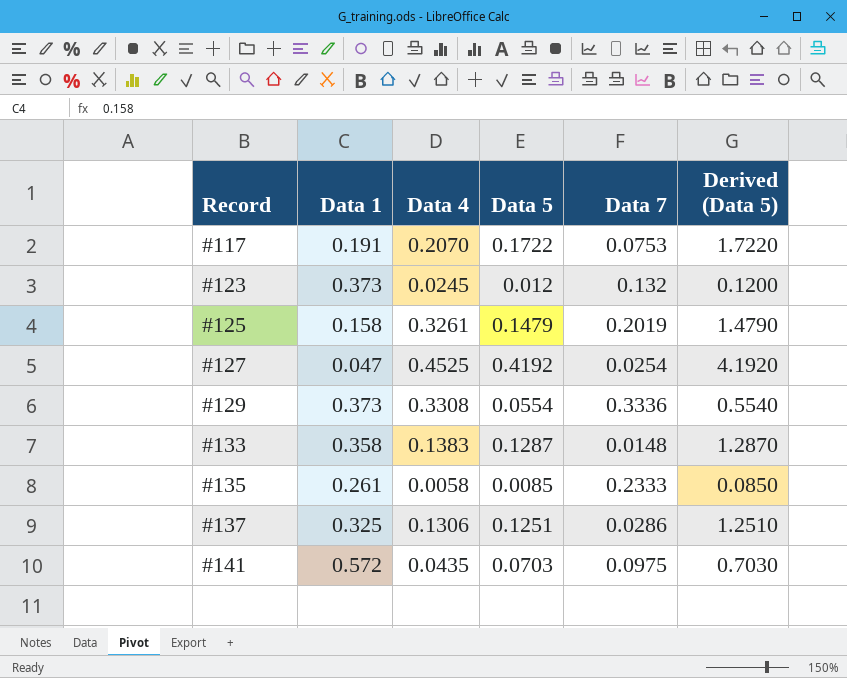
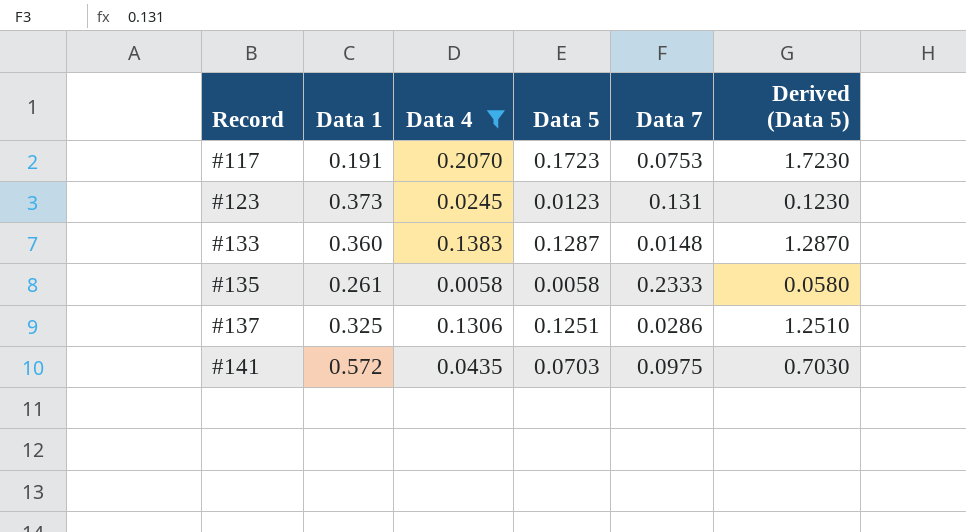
filter: none -> Data 4 <= 0.2070
#117 | Data 5: 0.1722 -> 0.1723
#117 | Derived (Data 5): 1.7220 -> 1.7230
#123 | Data 5: 0.012 -> 0.0123
#123 | Data 7: 0.132 -> 0.131
#123 | Derived (Data 5): 0.1200 -> 0.1230
#133 | Data 1: 0.358 -> 0.360
#135 | Data 5: 0.0085 -> 0.0058
#135 | Derived (Data 5): 0.0850 -> 0.0580

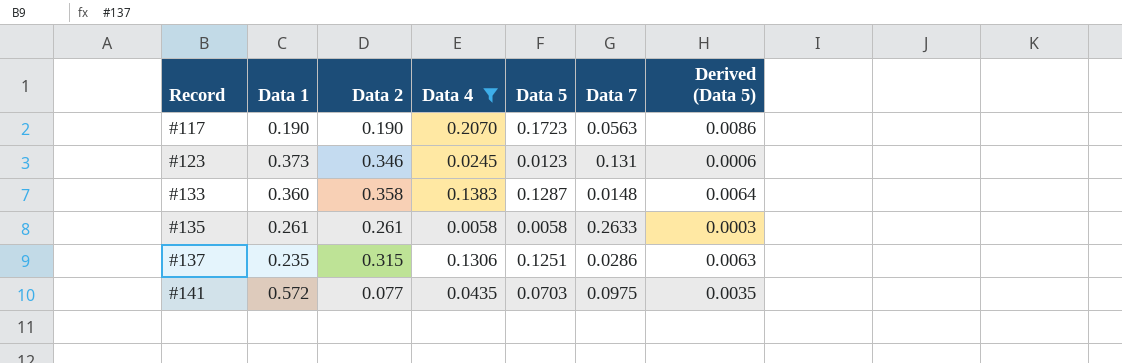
column Data 2 | position: none -> 3
column Derived (Data 5) | formula: [Data 5] * 10 -> [Data 5] * 0.05
#117 | Data 1: 0.191 -> 0.190
#117 | Data 7: 0.0753 -> 0.0563
#135 | Data 7: 0.2333 -> 0.2633
#137 | Data 1: 0.325 -> 0.235

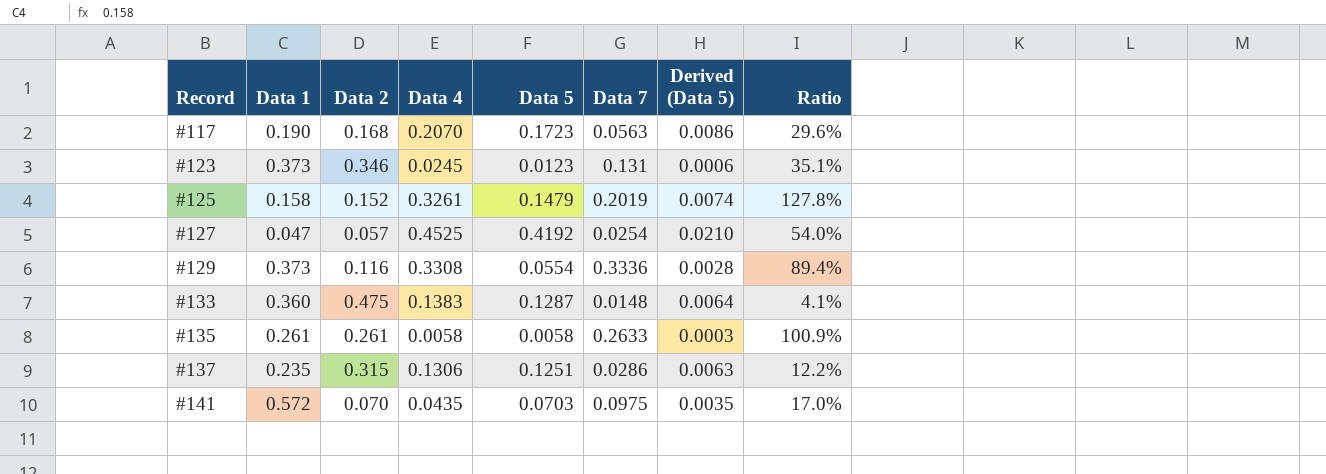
filter: Data 4 <= 0.2070 -> none
column Ratio | formula: none -> [Data 7] / [Data 1]
#117 | Data 2: 0.190 -> 0.168
#133 | Data 2: 0.358 -> 0.475
#141 | Data 2: 0.077 -> 0.070

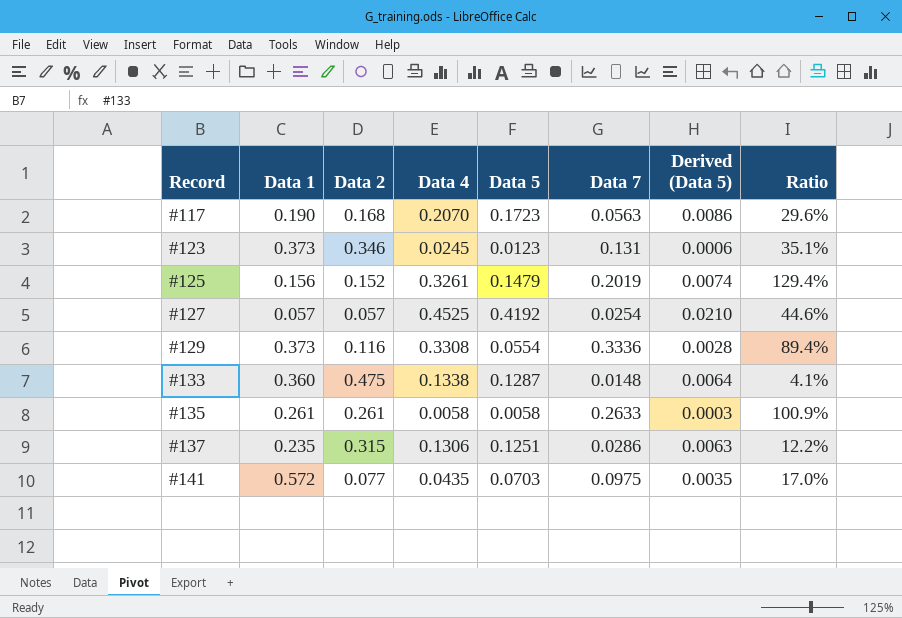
#125 | Data 1: 0.158 -> 0.156
#125 | Ratio: 127.8% -> 129.4%
#127 | Data 1: 0.047 -> 0.057
#127 | Ratio: 54.0% -> 44.6%
#133 | Data 4: 0.1383 -> 0.1338
#141 | Data 2: 0.070 -> 0.077

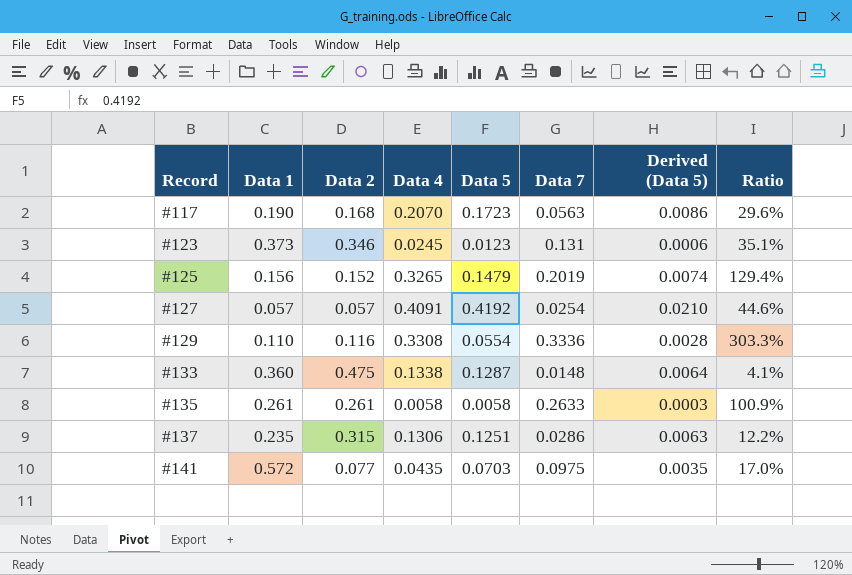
#125 | Data 4: 0.3261 -> 0.3265
#127 | Data 4: 0.4525 -> 0.4091
#129 | Data 1: 0.373 -> 0.110
#129 | Ratio: 89.4% -> 303.3%

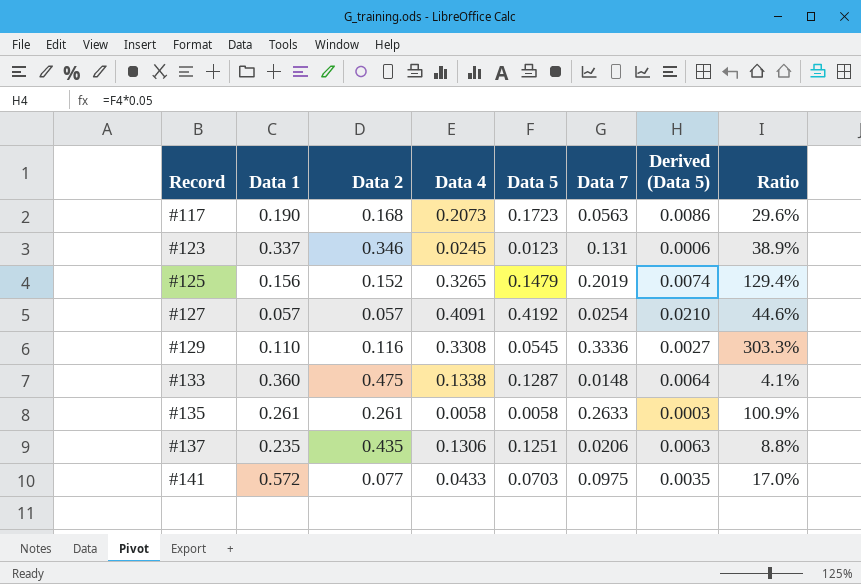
#117 | Data 4: 0.2070 -> 0.2073
#123 | Data 1: 0.373 -> 0.337
#123 | Ratio: 35.1% -> 38.9%
#129 | Data 5: 0.0554 -> 0.0545
#129 | Derived (Data 5): 0.0028 -> 0.0027
#137 | Data 2: 0.315 -> 0.435
#137 | Data 7: 0.0286 -> 0.0206
#137 | Ratio: 12.2% -> 8.8%
#141 | Data 4: 0.0435 -> 0.0433

